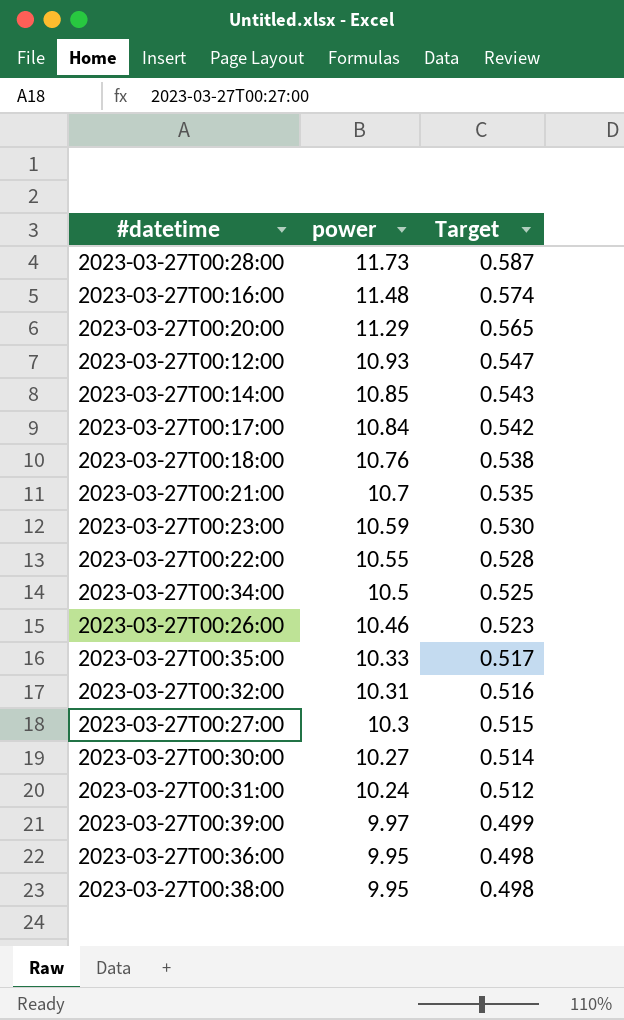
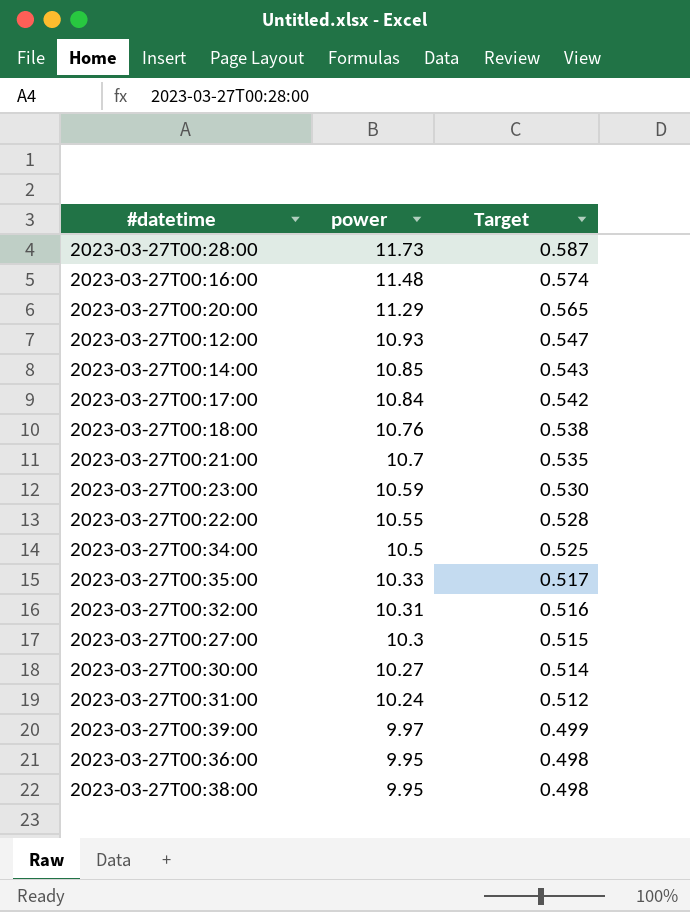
row 2023-03-27T00:26:00: 10.46 | 0.523 -> none

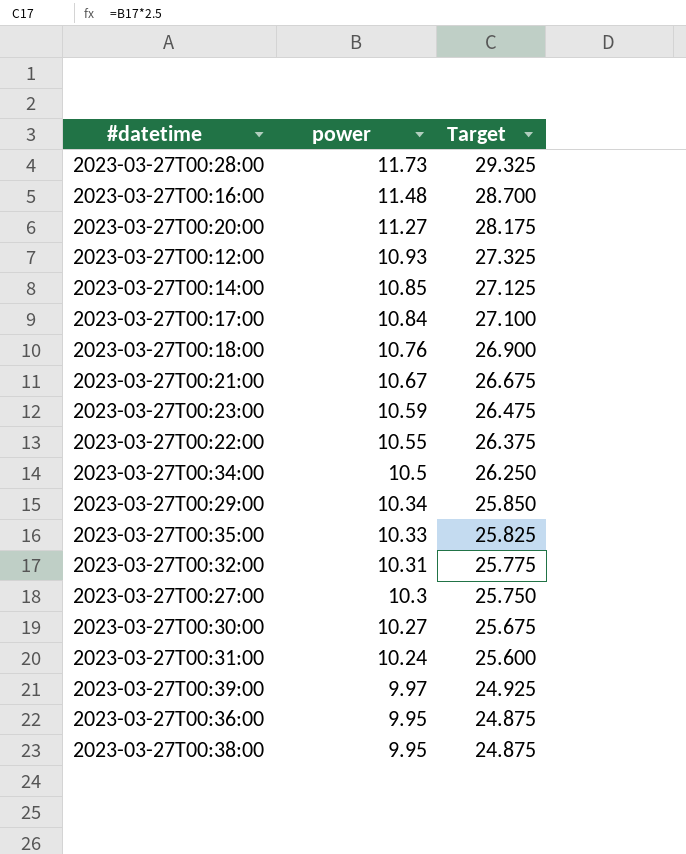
column Target | formula: [power] * 0.05 -> [power] * 2.5
2023-03-27T00:20:00 | power: 11.29 -> 11.27
2023-03-27T00:21:00 | power: 10.7 -> 10.67
row 2023-03-27T00:29:00: none -> 10.34 | 25.850

